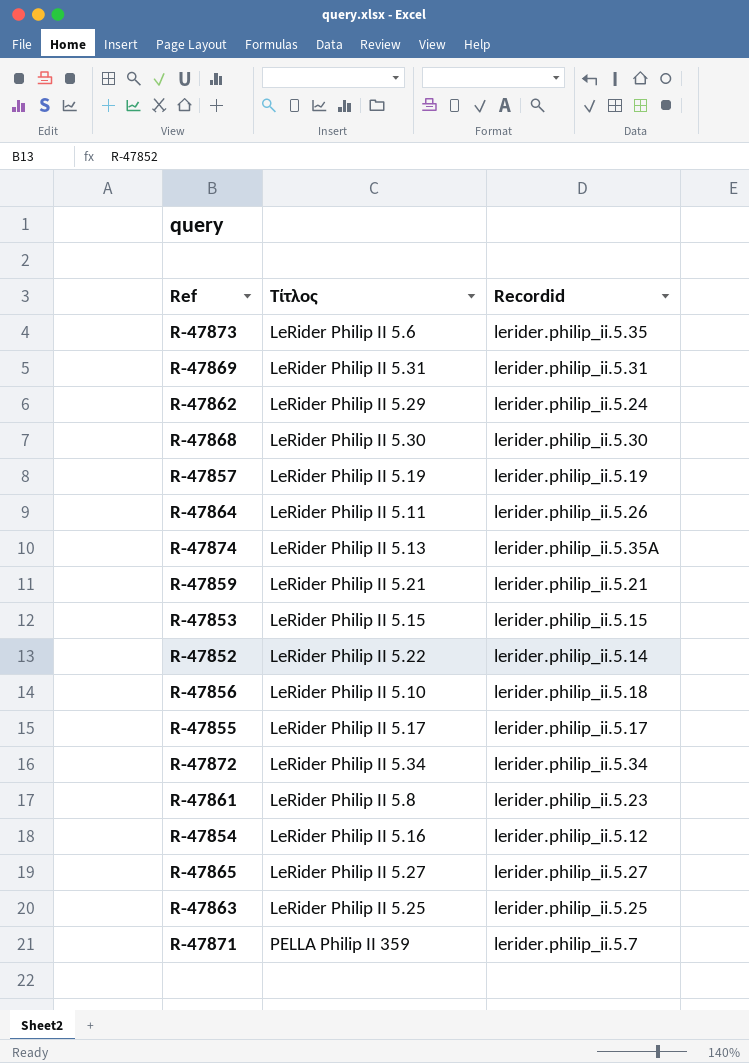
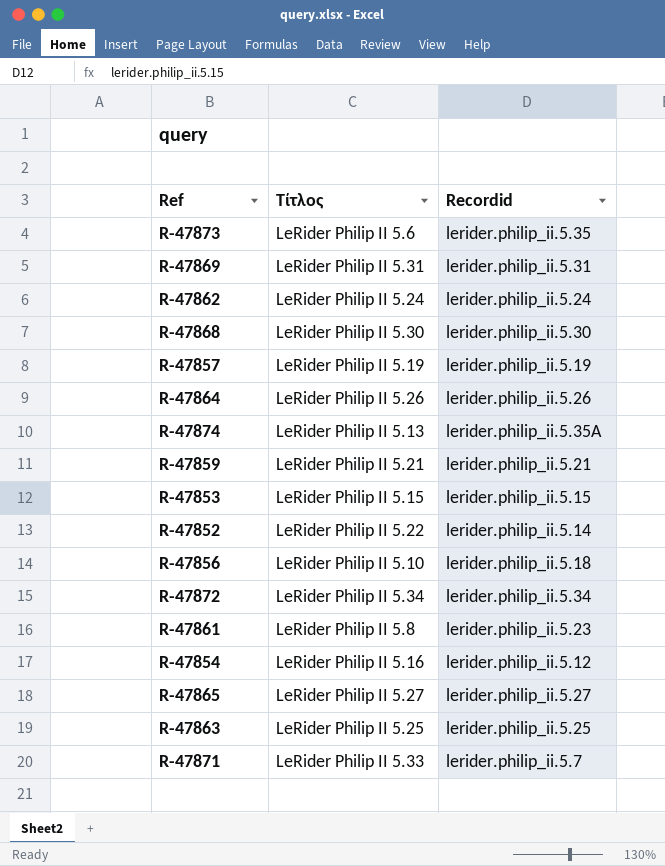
row R-47855: LeRider Philip II 5.17 | lerider.philip_ii.5.17 -> none
R-47862 | Τίτλος: LeRider Philip II 5.29 -> LeRider Philip II 5.24
R-47864 | Τίτλος: LeRider Philip II 5.11 -> LeRider Philip II 5.26
R-47871 | Τίτλος: PELLA Philip II 359 -> LeRider Philip II 5.33

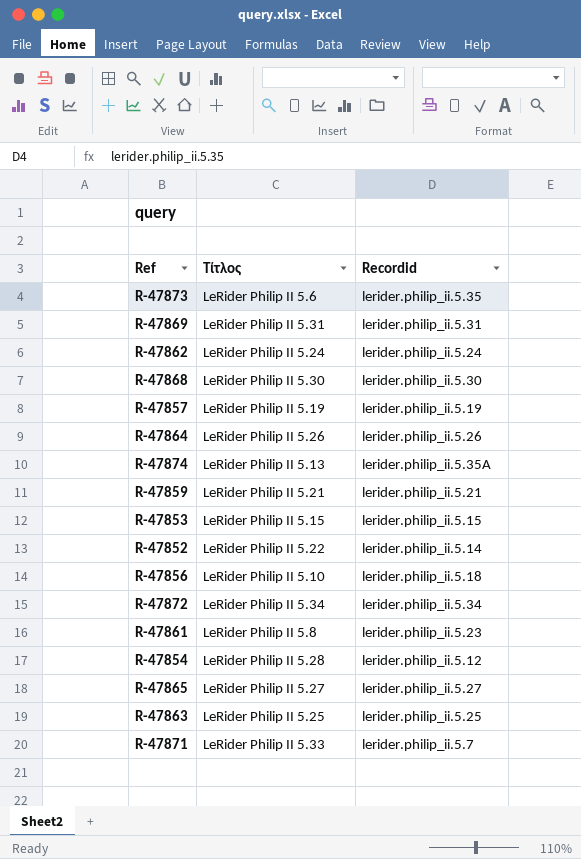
R-47854 | Τίτλος: LeRider Philip II 5.16 -> LeRider Philip II 5.28

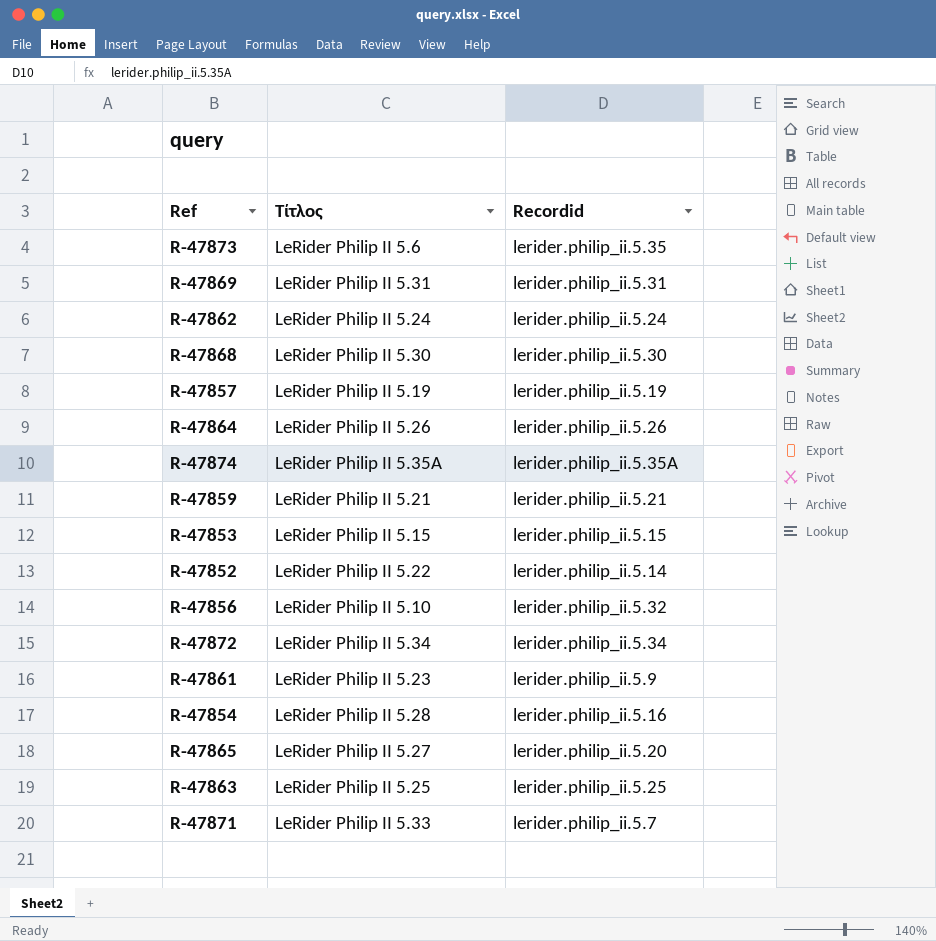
R-47874 | Τίτλος: LeRider Philip II 5.13 -> LeRider Philip II 5.35A
R-47856 | Recordid: lerider.philip_ii.5.18 -> lerider.philip_ii.5.32
R-47861 | Τίτλος: LeRider Philip II 5.8 -> LeRider Philip II 5.23
R-47861 | Recordid: lerider.philip_ii.5.23 -> lerider.philip_ii.5.9
R-47854 | Recordid: lerider.philip_ii.5.12 -> lerider.philip_ii.5.16
R-47865 | Recordid: lerider.philip_ii.5.27 -> lerider.philip_ii.5.20

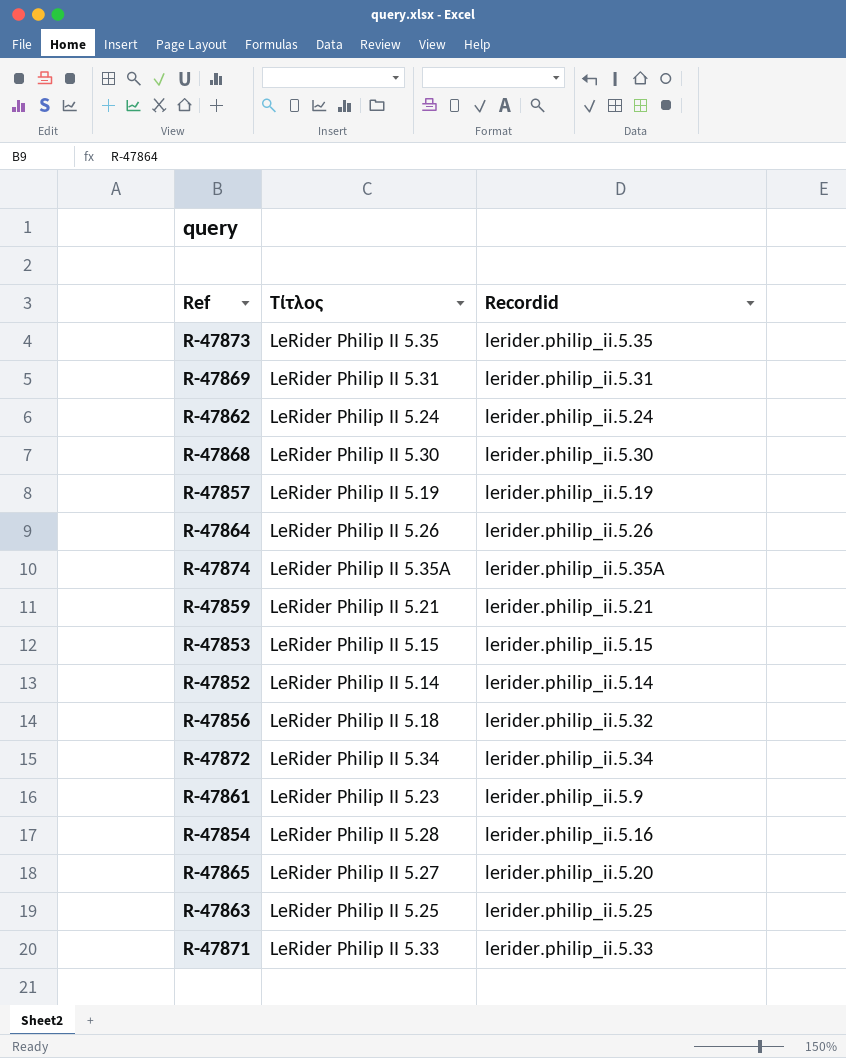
R-47873 | Τίτλος: LeRider Philip II 5.6 -> LeRider Philip II 5.35
R-47852 | Τίτλος: LeRider Philip II 5.22 -> LeRider Philip II 5.14
R-47856 | Τίτλος: LeRider Philip II 5.10 -> LeRider Philip II 5.18
R-47871 | Recordid: lerider.philip_ii.5.7 -> lerider.philip_ii.5.33

